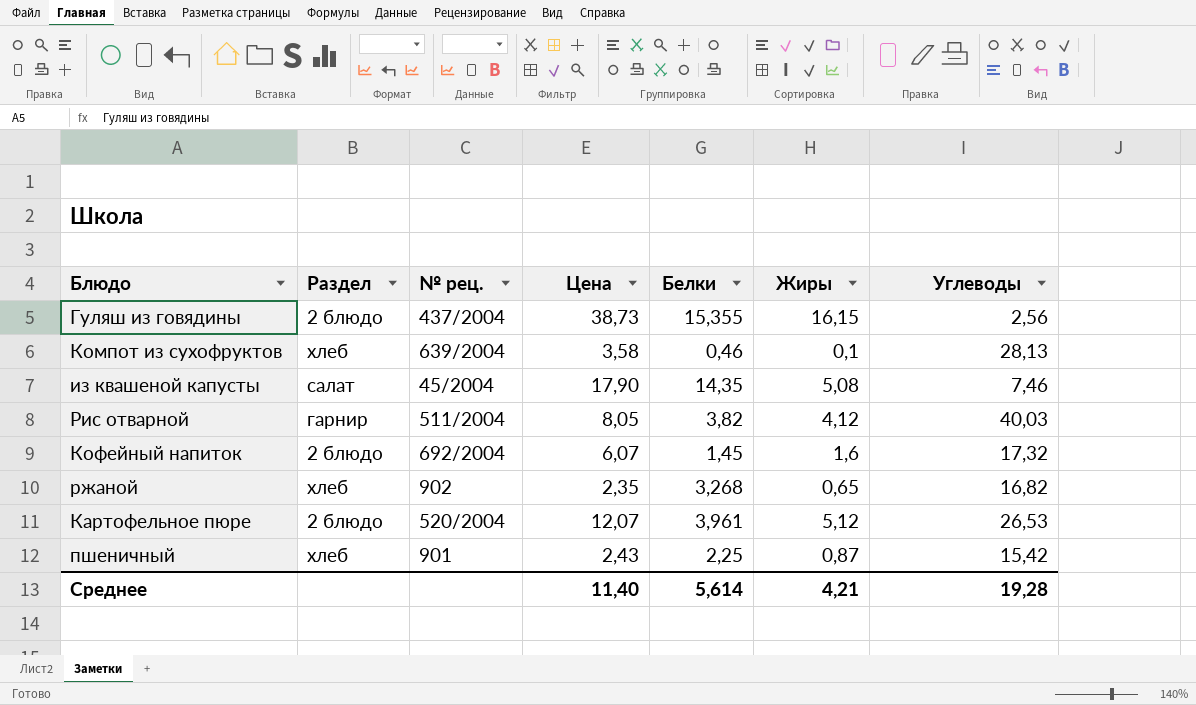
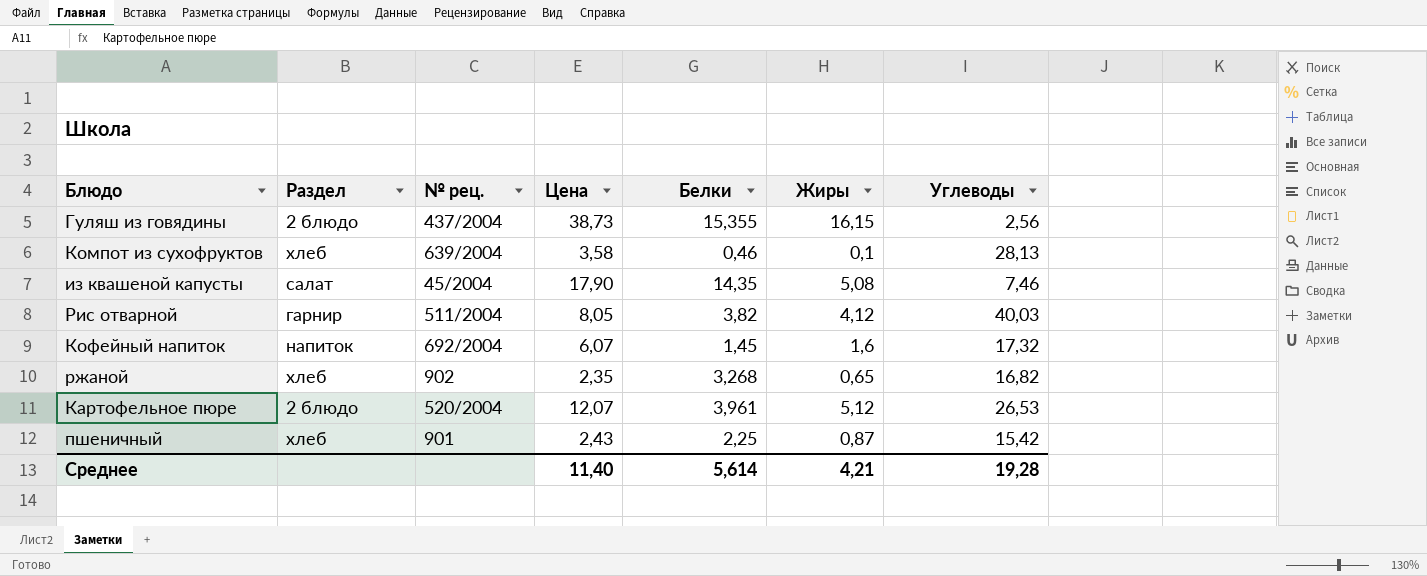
Кофейный напиток | Раздел: 2 блюдо -> напиток

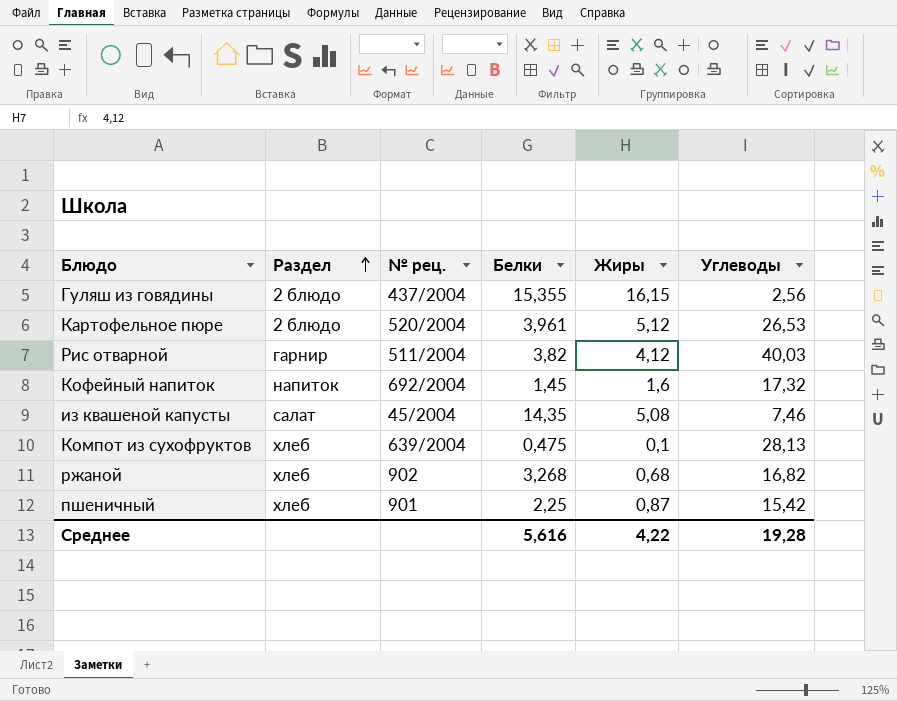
row order: none -> Раздел ascending
column Цена | position: 4 -> none
Компот из сухофруктов | Белки: 0,46 -> 0,475
ржаной | Жиры: 0,65 -> 0,68
Среднее | Белки: 5,614 -> 5,616
Среднее | Жиры: 4,21 -> 4,22

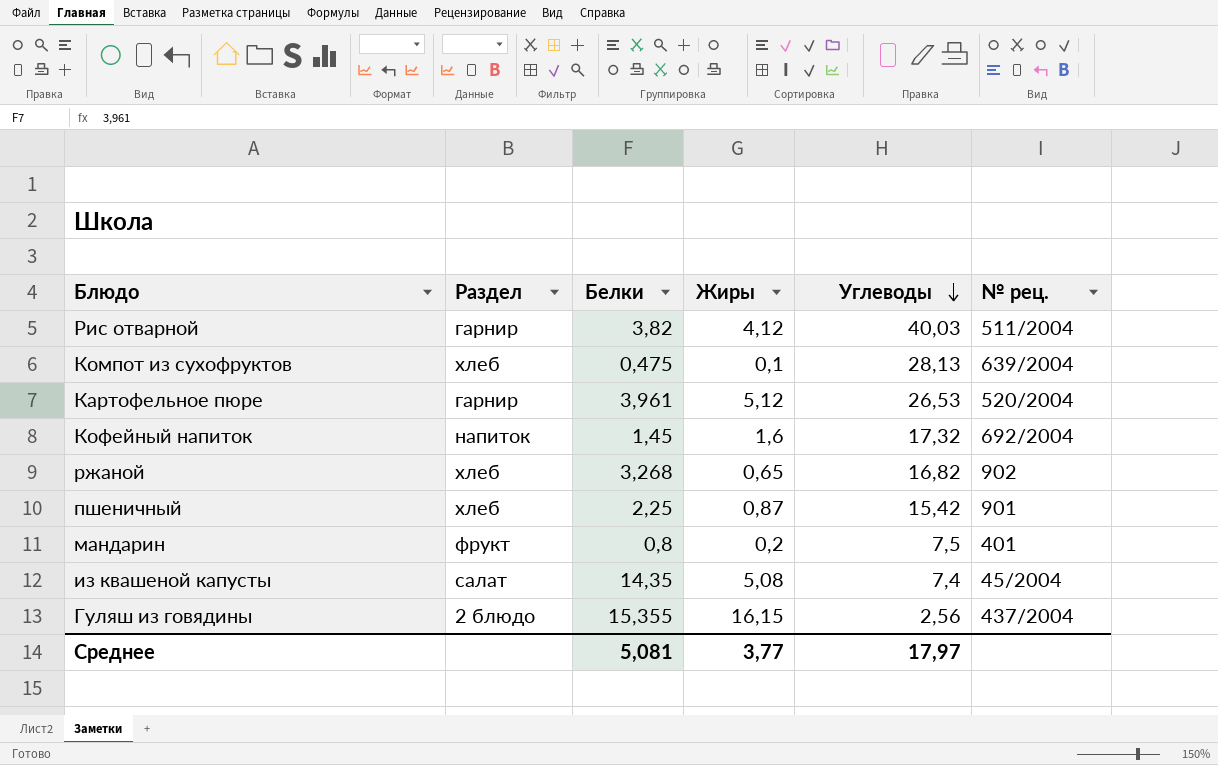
row order: Раздел ascending -> Углеводы descending
column № рец. | position: 3 -> 6
Картофельное пюре | Раздел: 2 блюдо -> гарнир
ржаной | Жиры: 0,68 -> 0,65
row мандарин: none -> фрукт | 0,8 | 0,2 | 7,5 | 401
из квашеной капусты | Углеводы: 7,46 -> 7,4
Среднее | Белки: 5,616 -> 5,081
Среднее | Жиры: 4,22 -> 3,77
Среднее | Углеводы: 19,28 -> 17,97

